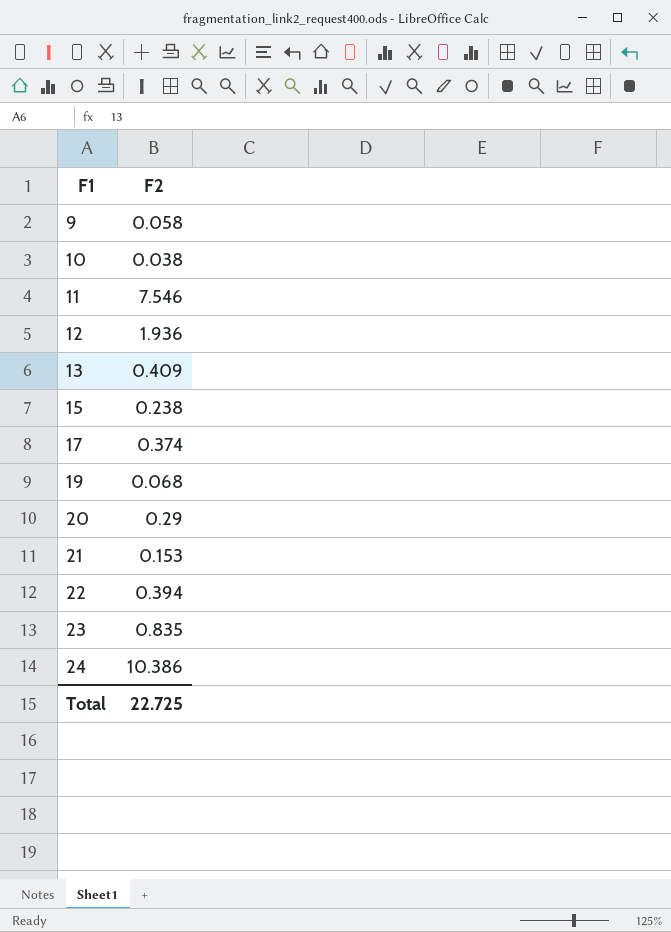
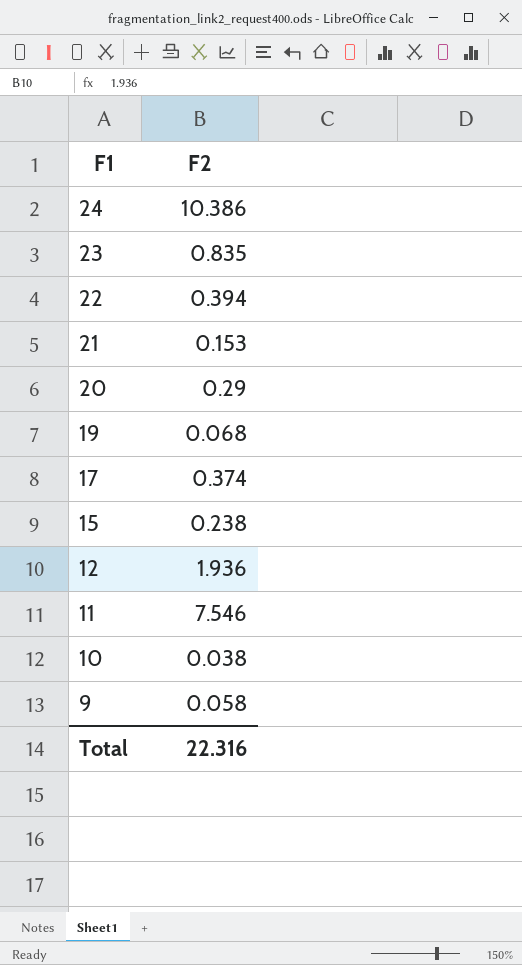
row order: F1 ascending -> F1 descending
row 13: 0.409 -> none
Total | F2: 22.725 -> 22.316

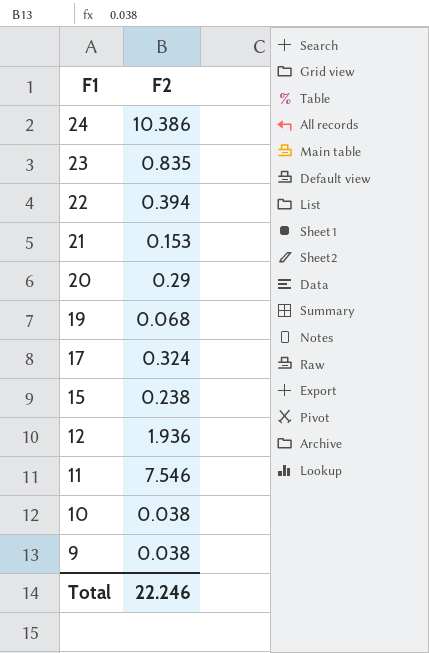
17 | F2: 0.374 -> 0.324
9 | F2: 0.058 -> 0.038
Total | F2: 22.316 -> 22.246

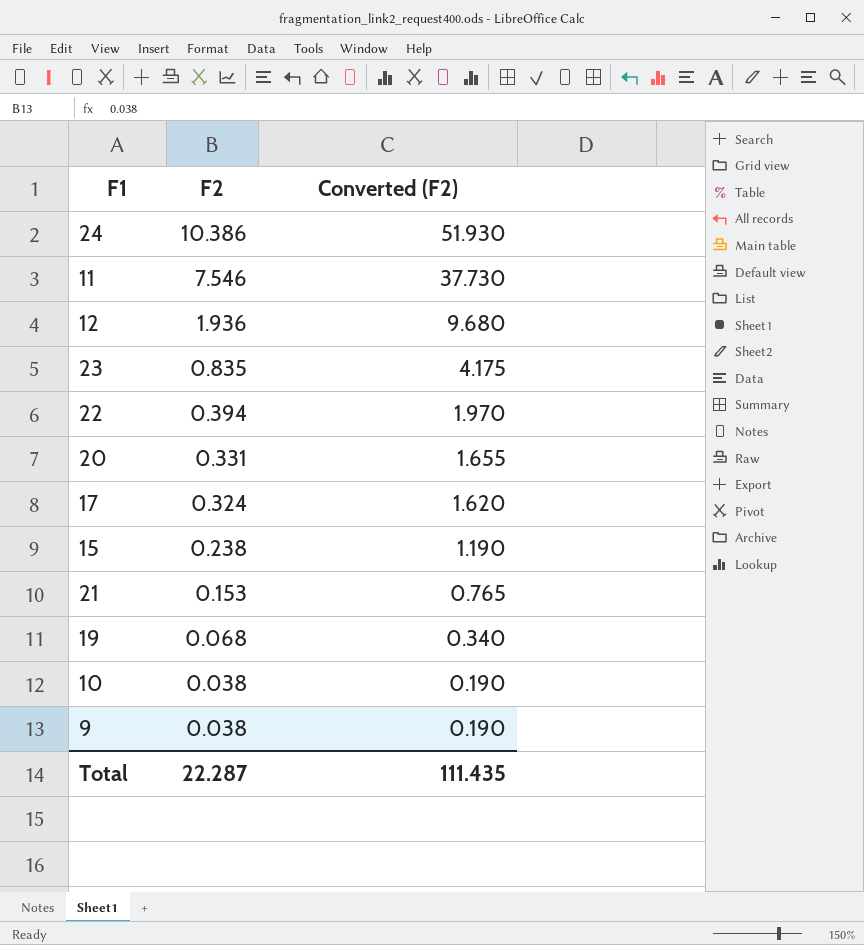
row order: F1 descending -> F2 descending
column Converted (F2) | formula: none -> [F2] * 5
20 | F2: 0.29 -> 0.331
Total | F2: 22.246 -> 22.287

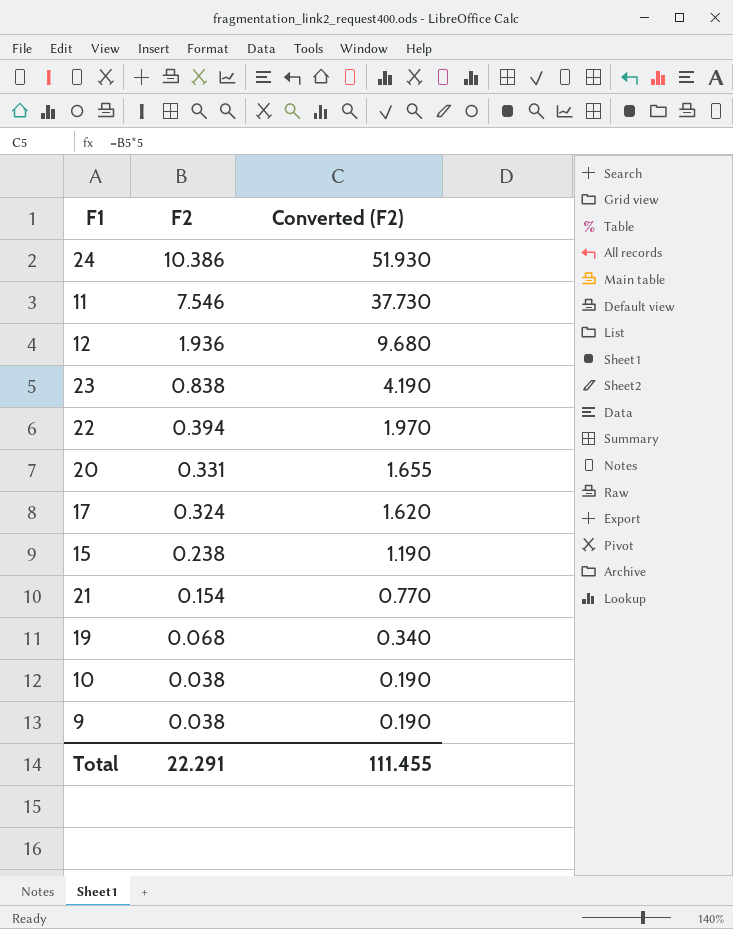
23 | F2: 0.835 -> 0.838
23 | Converted (F2): 4.175 -> 4.190
21 | F2: 0.153 -> 0.154
21 | Converted (F2): 0.765 -> 0.770
Total | F2: 22.287 -> 22.291
Total | Converted (F2): 111.435 -> 111.455

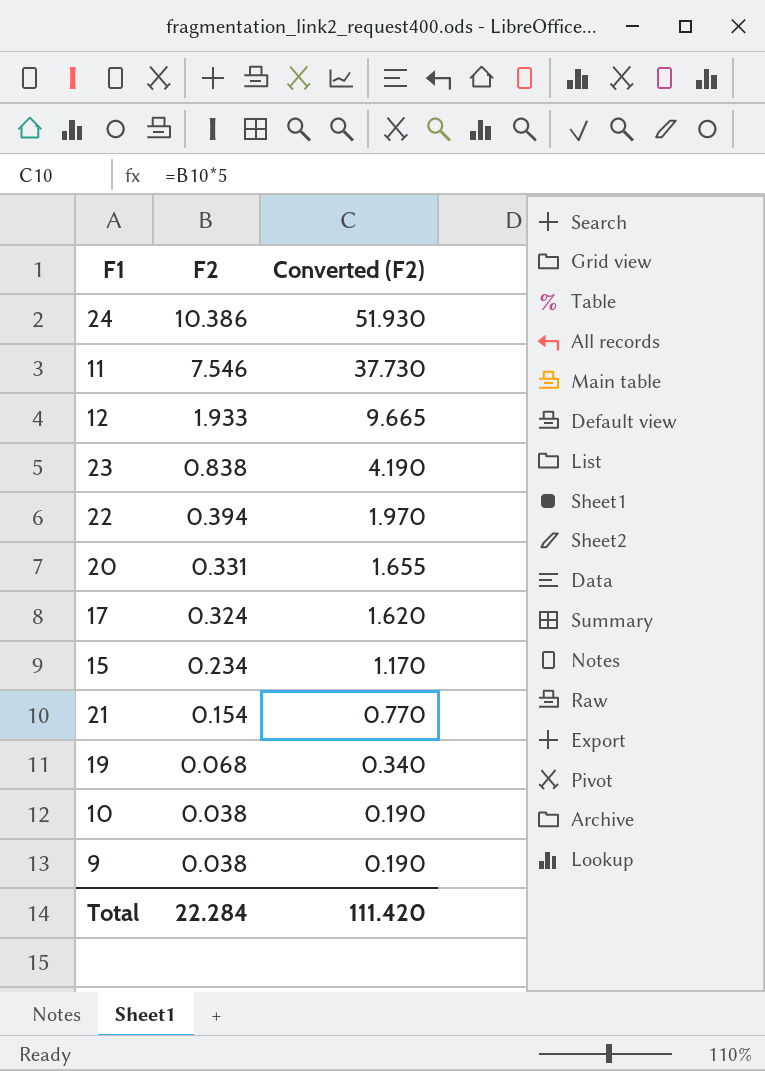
12 | F2: 1.936 -> 1.933
12 | Converted (F2): 9.680 -> 9.665
15 | F2: 0.238 -> 0.234
15 | Converted (F2): 1.190 -> 1.170
Total | F2: 22.291 -> 22.284
Total | Converted (F2): 111.455 -> 111.420

